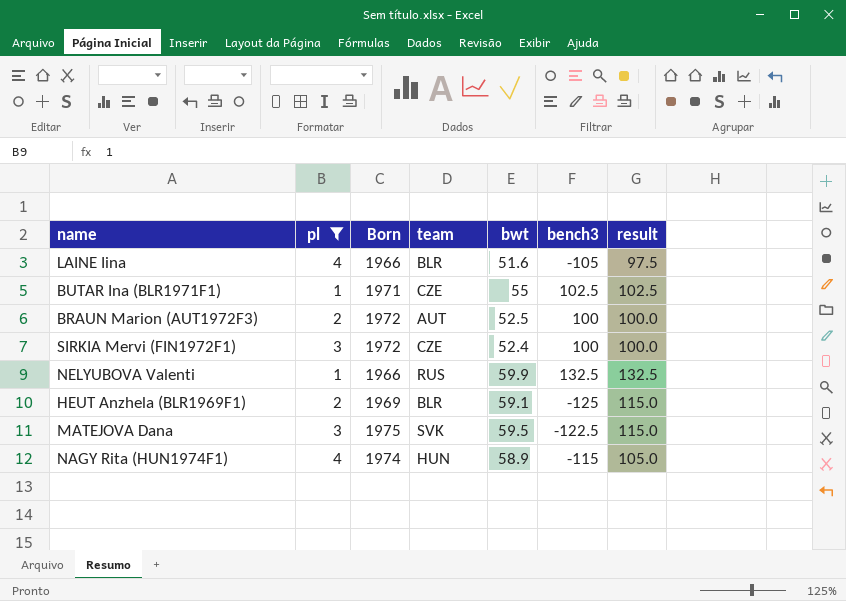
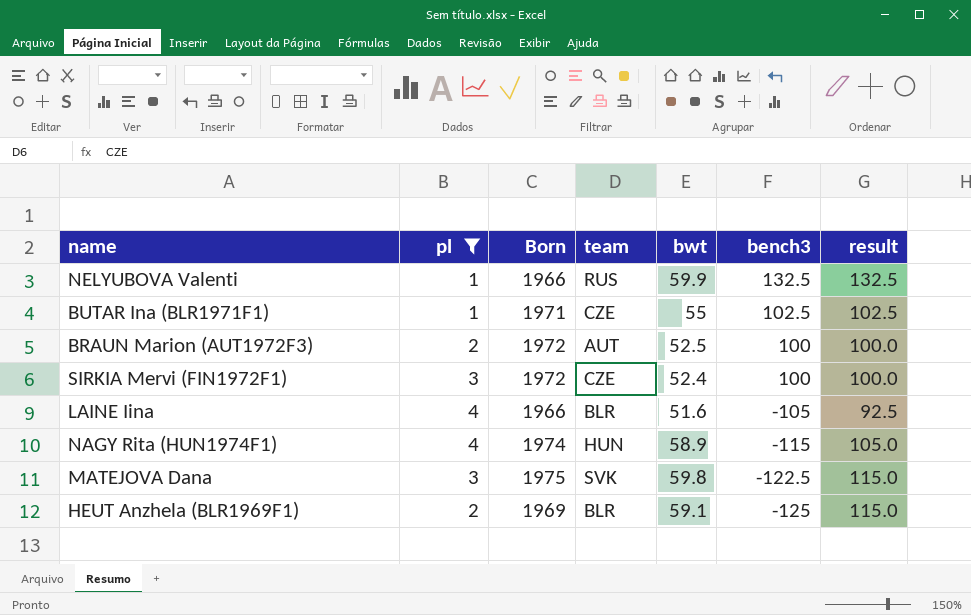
row order: none -> bench3 descending
LAINE Iina | result: 97.5 -> 92.5
MATEJOVA Dana | bwt: 59.5 -> 59.8

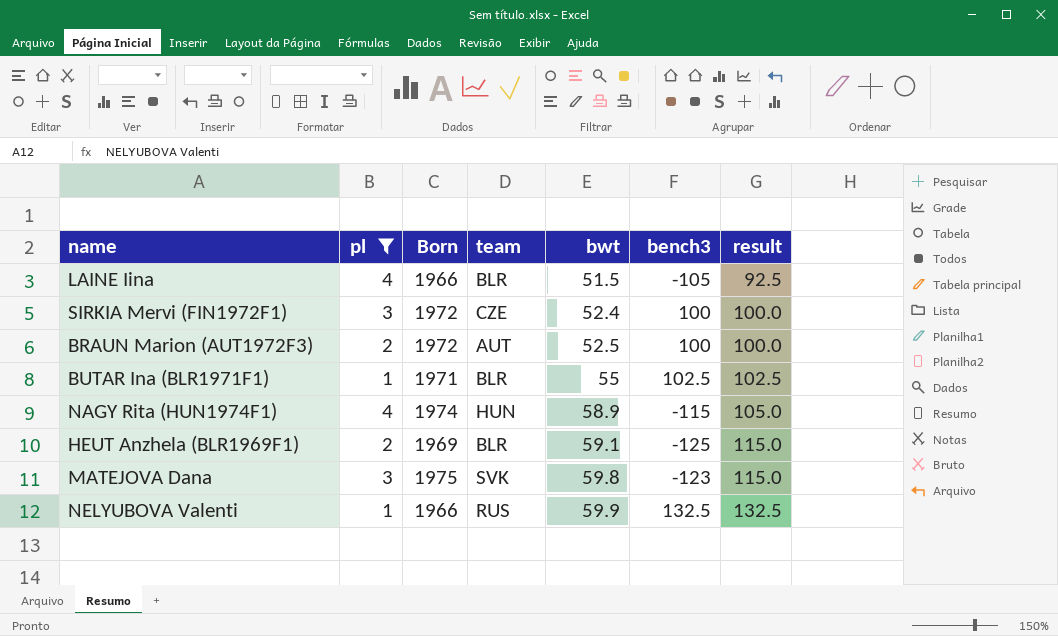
row order: bench3 descending -> bwt ascending
LAINE Iina | bwt: 51.6 -> 51.5
BUTAR Ina (BLR1971F1) | team: CZE -> BLR
MATEJOVA Dana | bench3: -122.5 -> -123

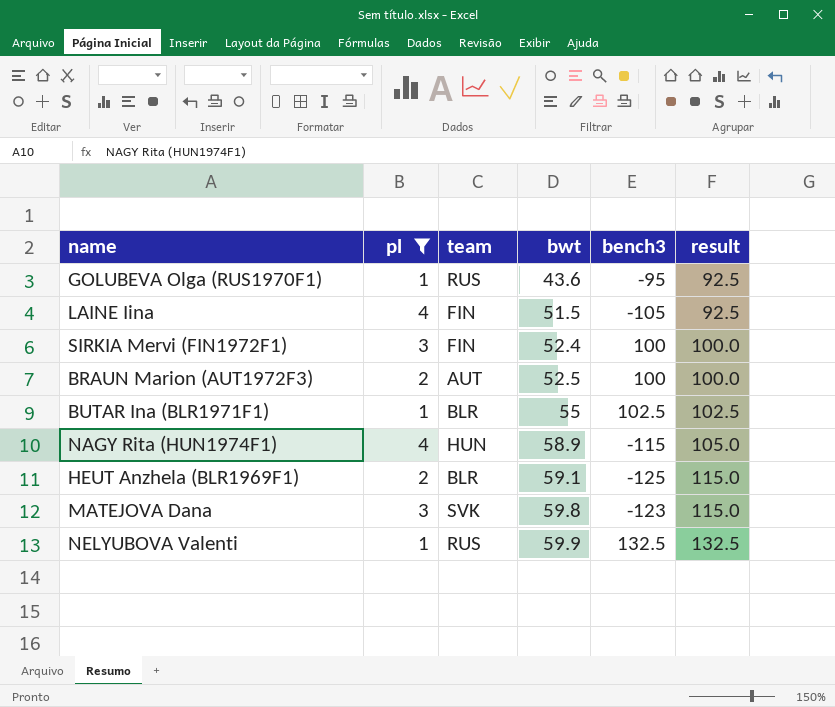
column Born | position: 3 -> none
row GOLUBEVA Olga (RUS1970F1): none -> 1 | RUS | 43.6 | -95 | 92.5
LAINE Iina | team: BLR -> FIN
SIRKIA Mervi (FIN1972F1) | team: CZE -> FIN

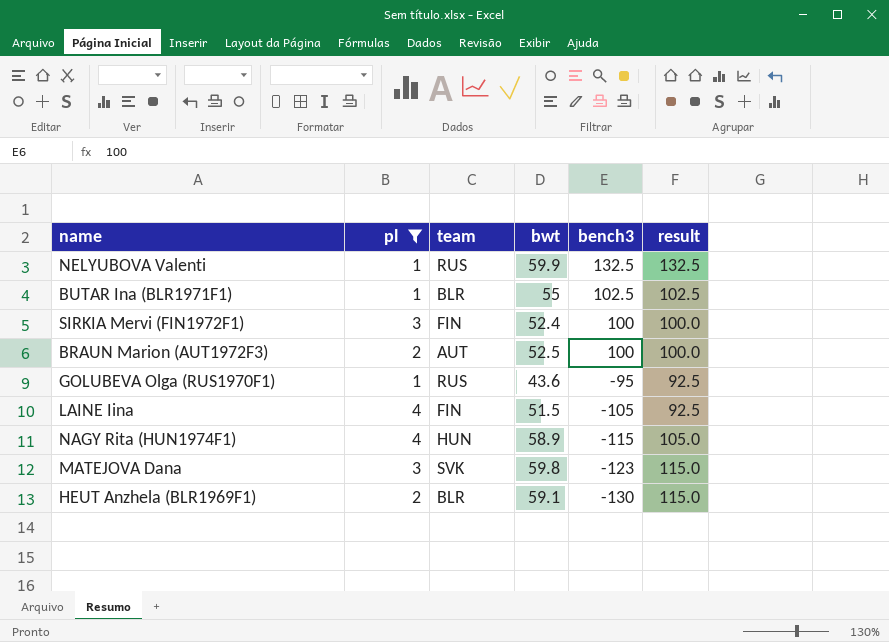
row order: bwt ascending -> bench3 descending
HEUT Anzhela (BLR1969F1) | bench3: -125 -> -130

